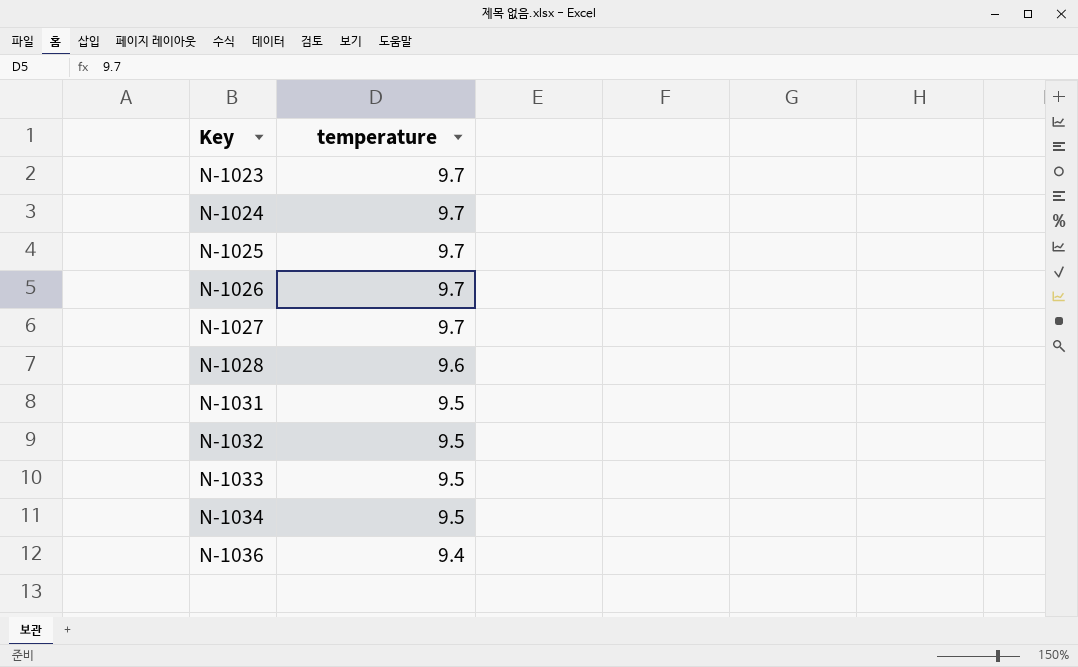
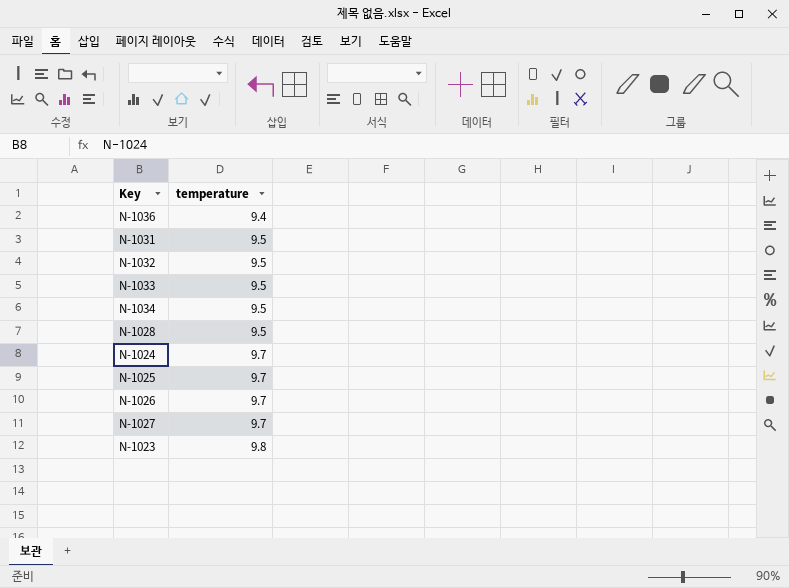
row order: Key ascending -> temperature ascending
N-1028 | temperature: 9.6 -> 9.5
N-1023 | temperature: 9.7 -> 9.8

